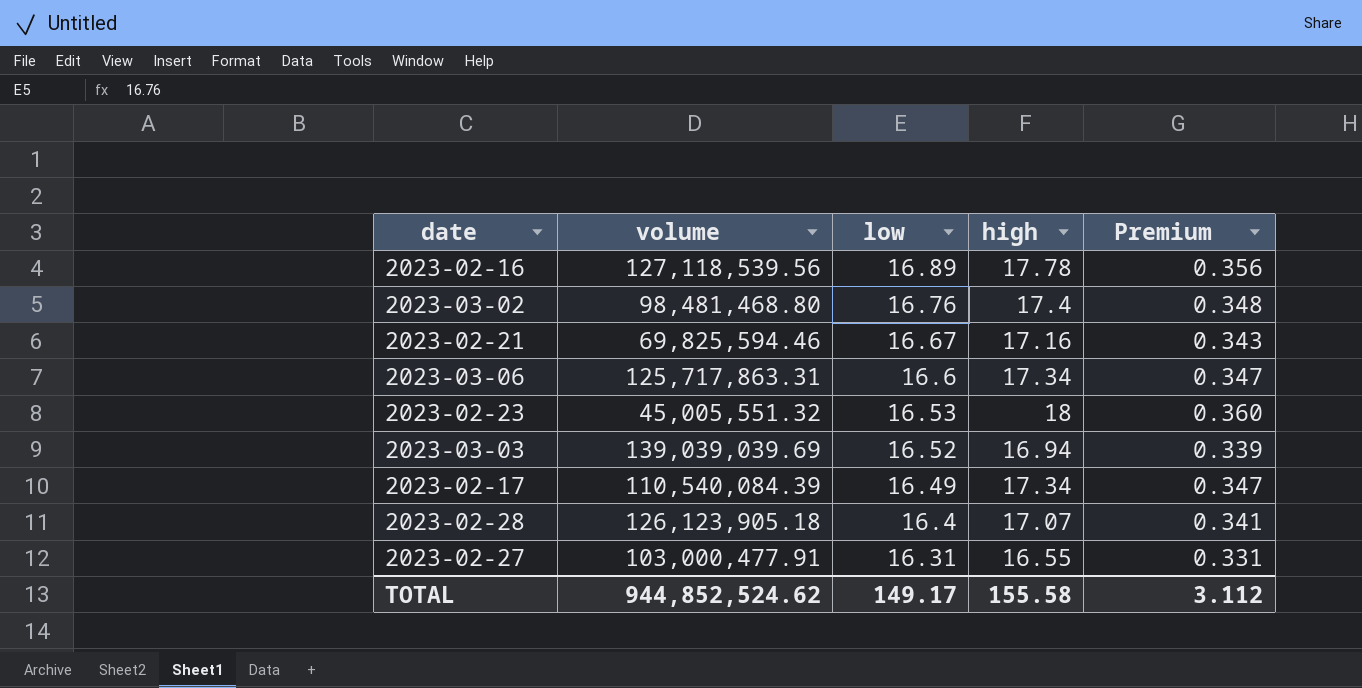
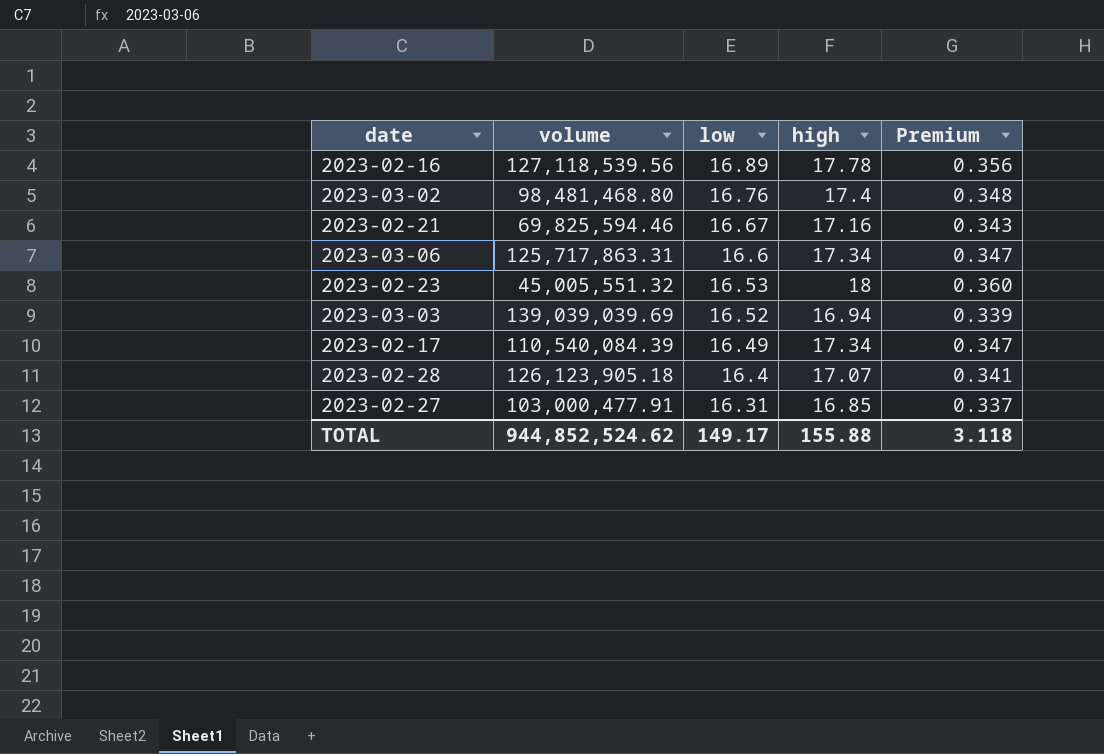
2023-02-27 | high: 16.55 -> 16.85
2023-02-27 | Premium: 0.331 -> 0.337
TOTAL | high: 155.58 -> 155.88
TOTAL | Premium: 3.112 -> 3.118

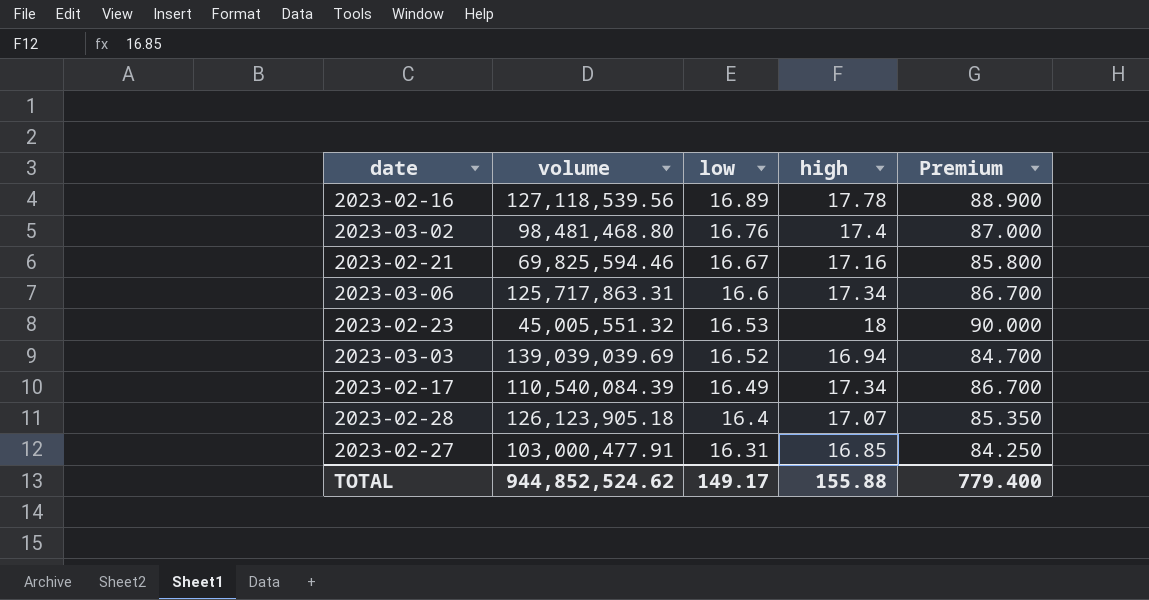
column Premium | formula: [high] * 0.02 -> [high] * 5
TOTAL | Premium: 3.118 -> 779.400

